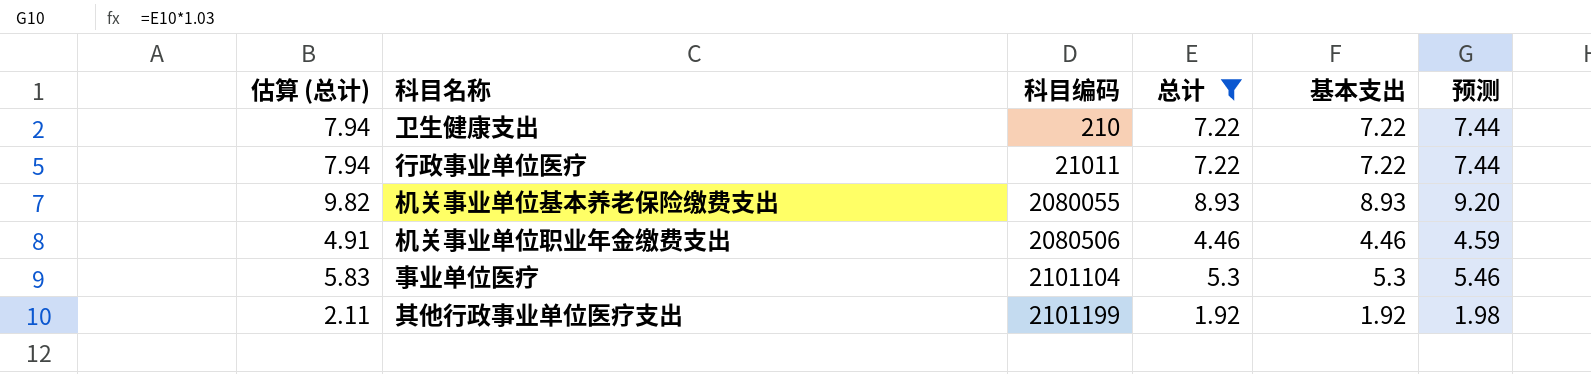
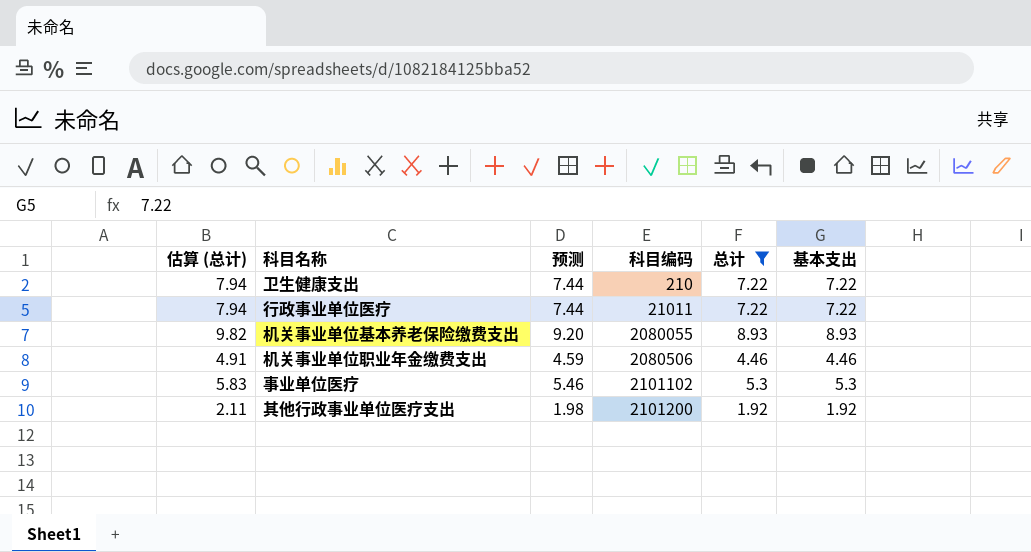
column 预测 | position: 6 -> 3
事业单位医疗 | 科目编码: 2101104 -> 2101102
其他行政事业单位医疗支出 | 科目编码: 2101199 -> 2101200

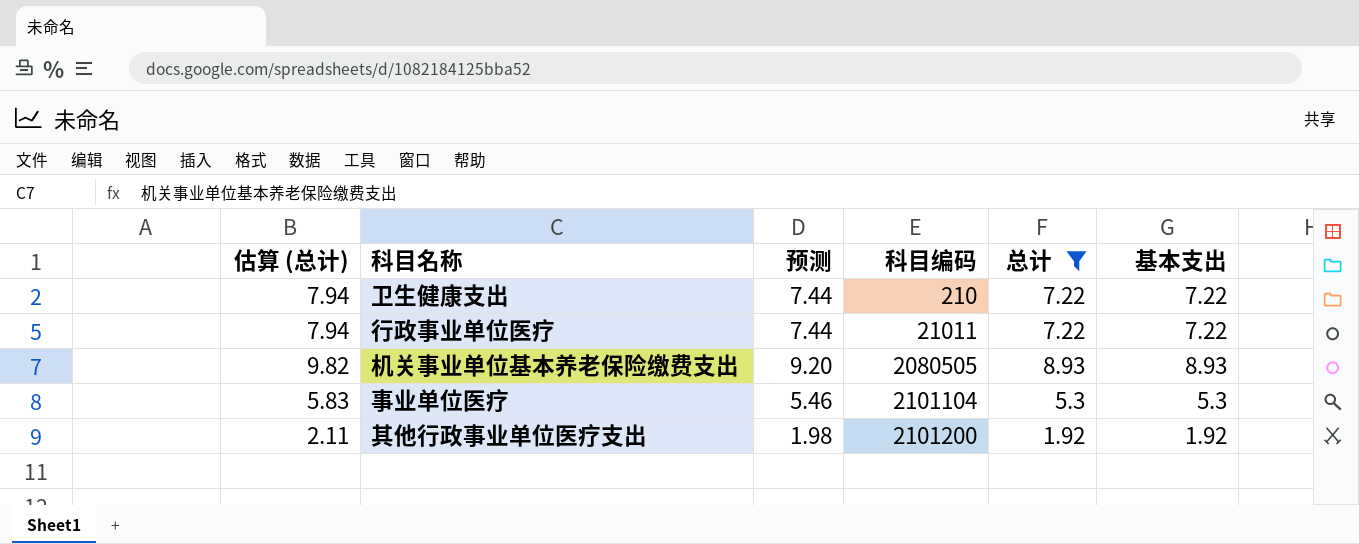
row 机关事业单位职业年金缴费支出: 4.91 | 4.59 | 2080506 | 4.46 | 4.46 -> none
机关事业单位基本养老保险缴费支出 | 科目编码: 2080055 -> 2080505
事业单位医疗 | 科目编码: 2101102 -> 2101104

